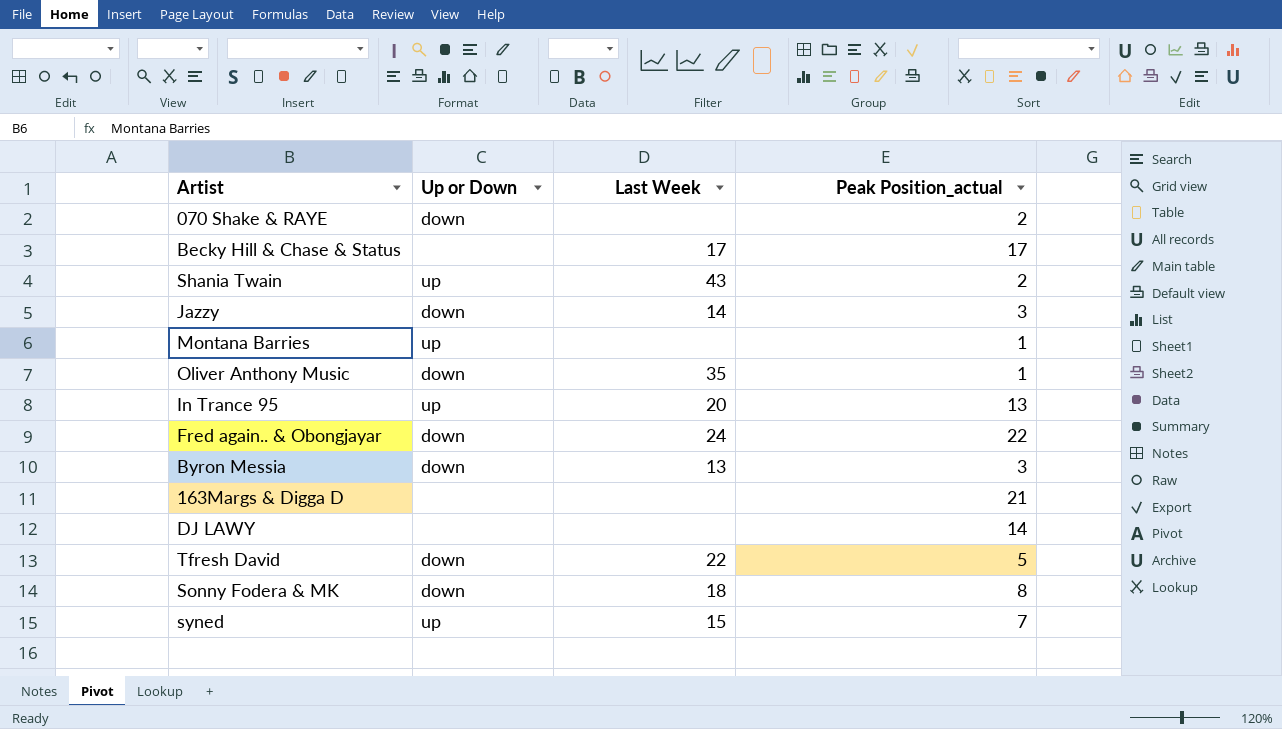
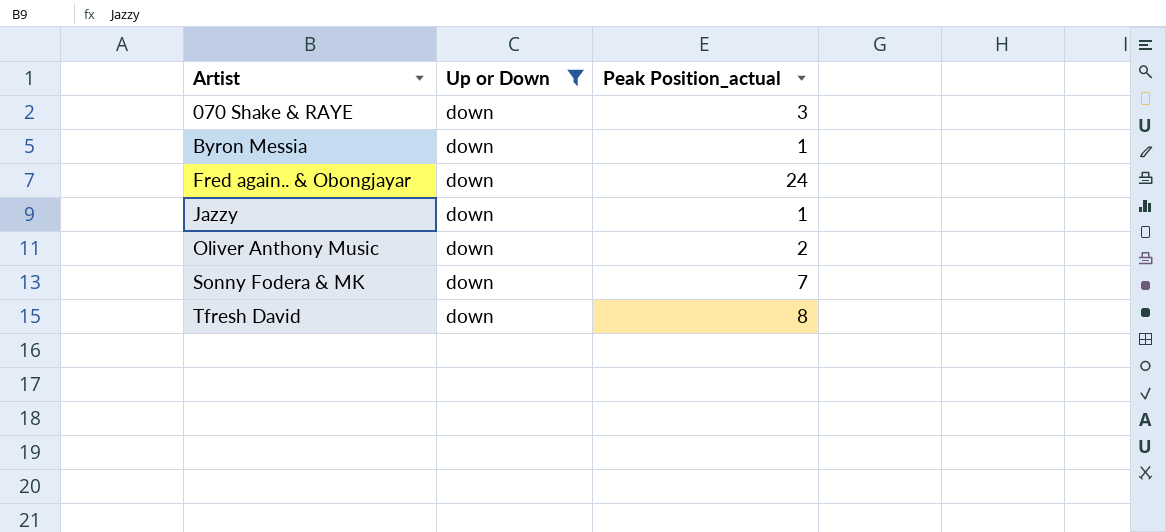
filter: none -> Up or Down = down
row order: none -> Artist ascending
column Last Week | position: 3 -> none
070 Shake & RAYE | Peak Position_actual: 2 -> 3
Byron Messia | Peak Position_actual: 3 -> 1
Fred again.. & Obongjayar | Peak Position_actual: 22 -> 24
Jazzy | Peak Position_actual: 3 -> 1
Oliver Anthony Music | Peak Position_actual: 1 -> 2
Sonny Fodera & MK | Peak Position_actual: 8 -> 7
Tfresh David | Peak Position_actual: 5 -> 8

